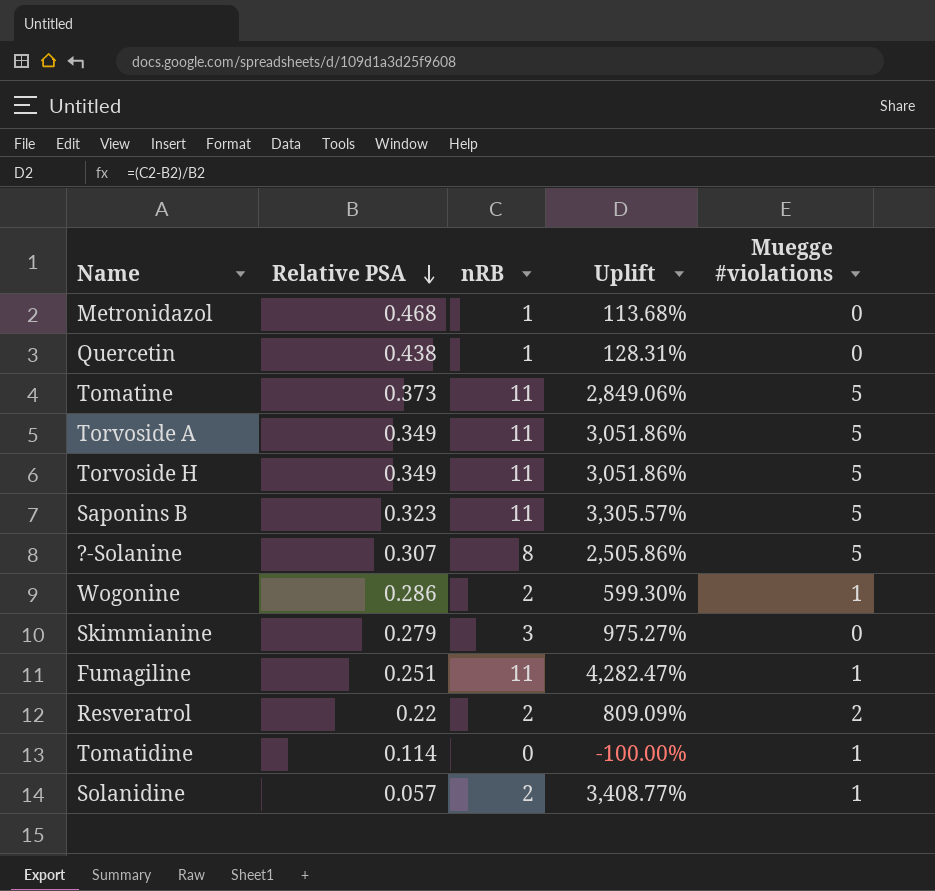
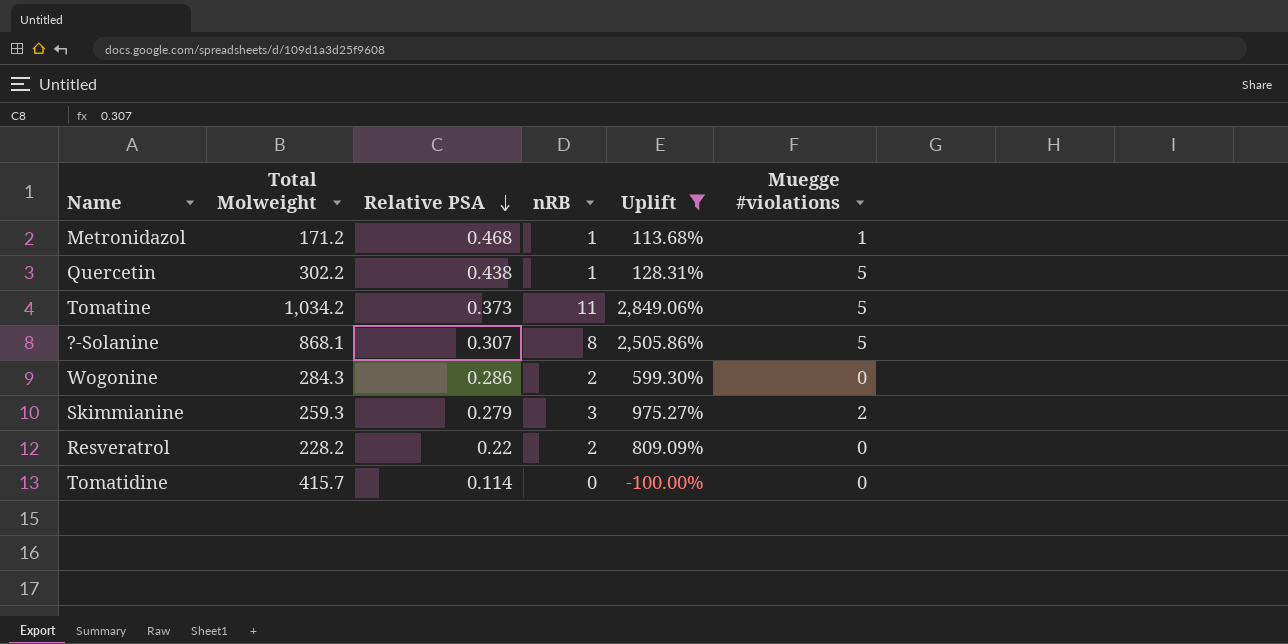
filter: none -> Uplift <= 2,849.06%
column Total Molweight | position: none -> 2
Metronidazol | Muegge #violations: 0 -> 1
Quercetin | Muegge #violations: 0 -> 5
Wogonine | Muegge #violations: 1 -> 0
Skimmianine | Muegge #violations: 0 -> 2
Resveratrol | Muegge #violations: 2 -> 0
Tomatidine | Muegge #violations: 1 -> 0

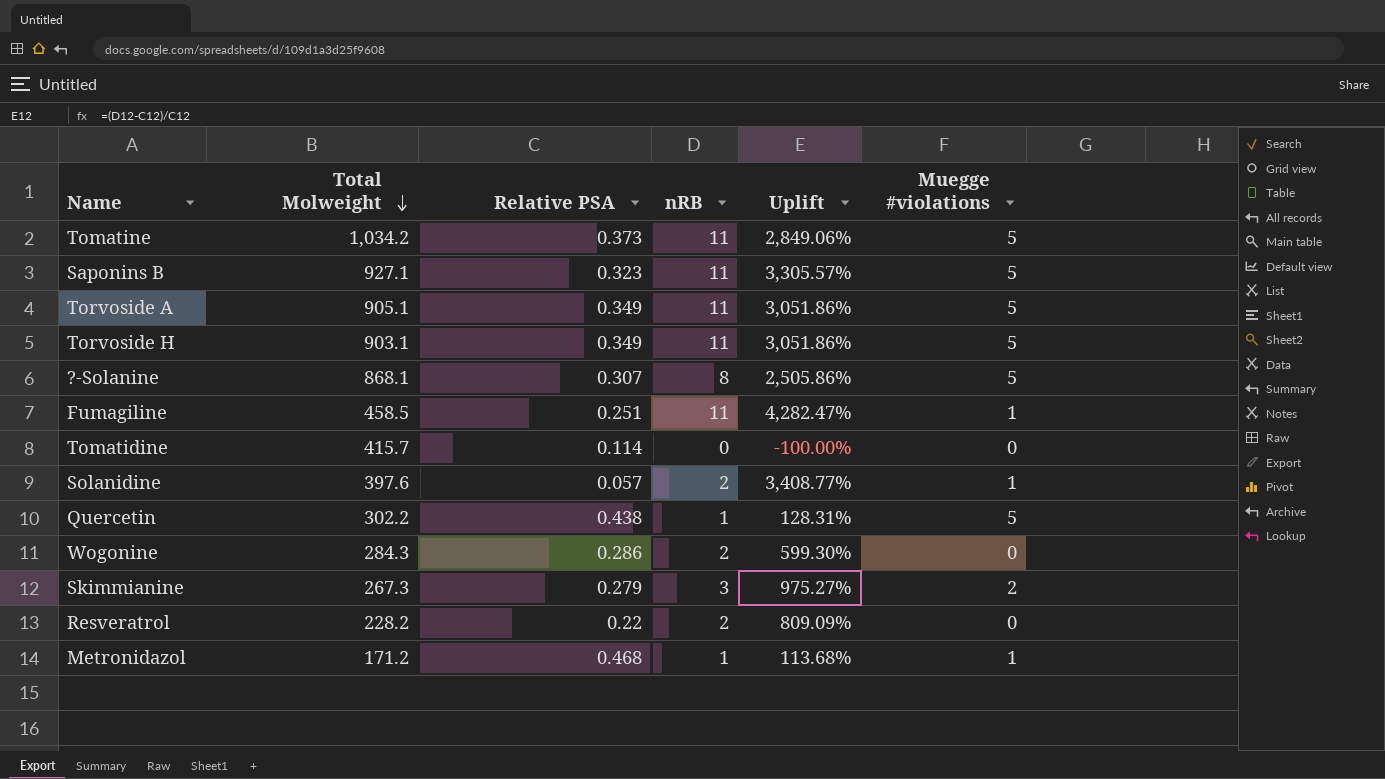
filter: Uplift <= 2,849.06% -> none
row order: Relative PSA descending -> Total Molweight descending
Skimmianine | Total Molweight: 259.3 -> 267.3

